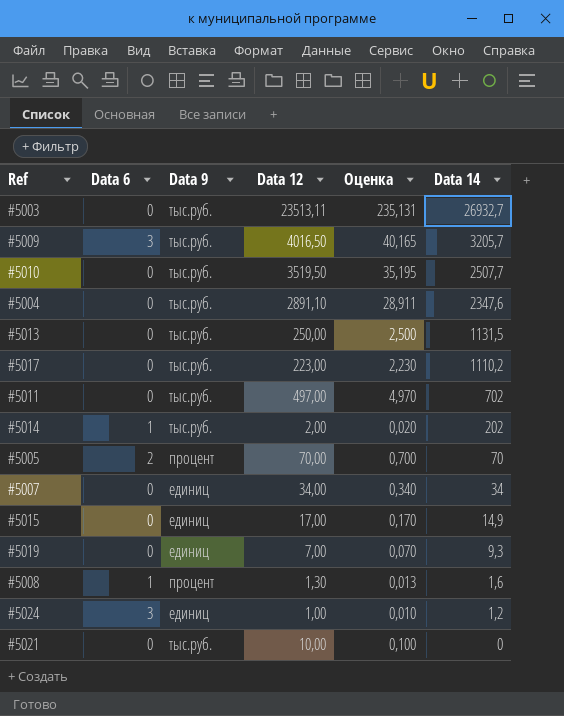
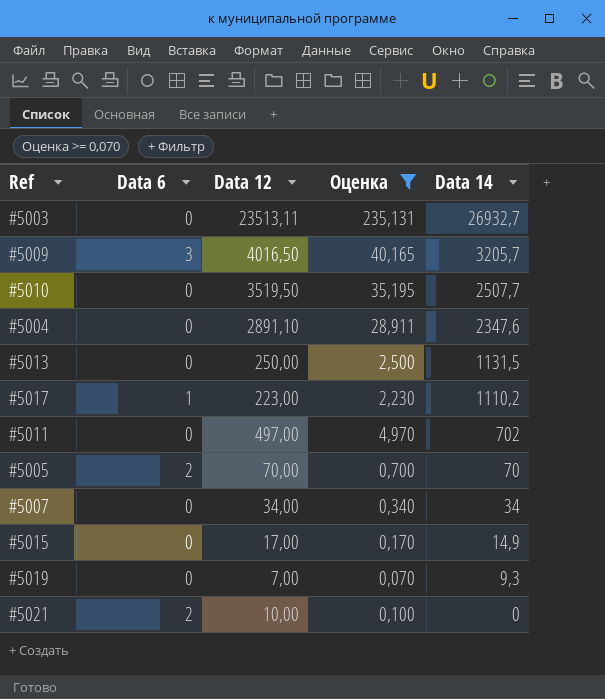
filter: none -> Оценка >= 0,070
column Data 9 | position: 3 -> none
#5017 | Data 6: 0 -> 1
#5021 | Data 6: 0 -> 2

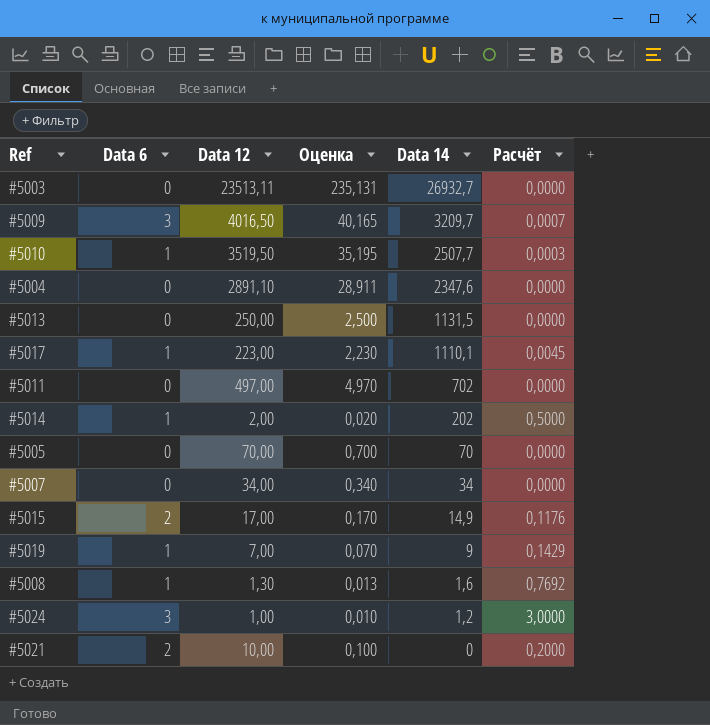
filter: Оценка >= 0,070 -> none
column Расчёт | formula: none -> [Data 6] / [Data 12]
#5009 | Data 14: 3205,7 -> 3209,7
#5010 | Data 6: 0 -> 1
#5017 | Data 14: 1110,2 -> 1110,1
#5005 | Data 6: 2 -> 0
#5015 | Data 6: 0 -> 2
#5019 | Data 6: 0 -> 1
#5019 | Data 14: 9,3 -> 9

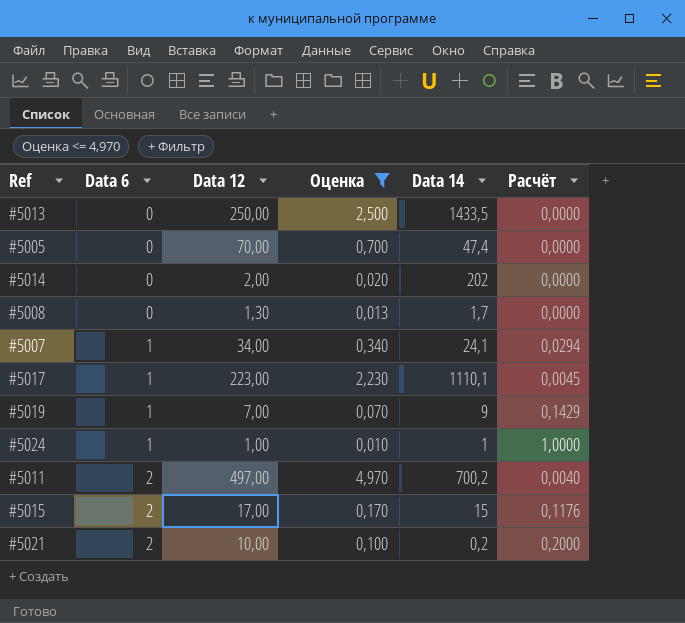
filter: none -> Оценка <= 4,970
row order: Data 14 descending -> Data 6 ascending
#5013 | Data 14: 1131,5 -> 1433,5
#5005 | Data 14: 70 -> 47,4
#5014 | Data 6: 1 -> 0
#5014 | Расчёт: 0,5000 -> 0,0000
#5008 | Data 6: 1 -> 0
#5008 | Data 14: 1,6 -> 1,7
#5008 | Расчёт: 0,7692 -> 0,0000
#5007 | Data 6: 0 -> 1
#5007 | Data 14: 34 -> 24,1
#5007 | Расчёт: 0,0000 -> 0,0294
#5024 | Data 6: 3 -> 1
#5024 | Data 14: 1,2 -> 1
#5024 | Расчёт: 3,0000 -> 1,0000
#5011 | Data 6: 0 -> 2
#5011 | Data 14: 702 -> 700,2
#5011 | Расчёт: 0,0000 -> 0,0040
#5015 | Data 14: 14,9 -> 15
#5021 | Data 14: 0 -> 0,2

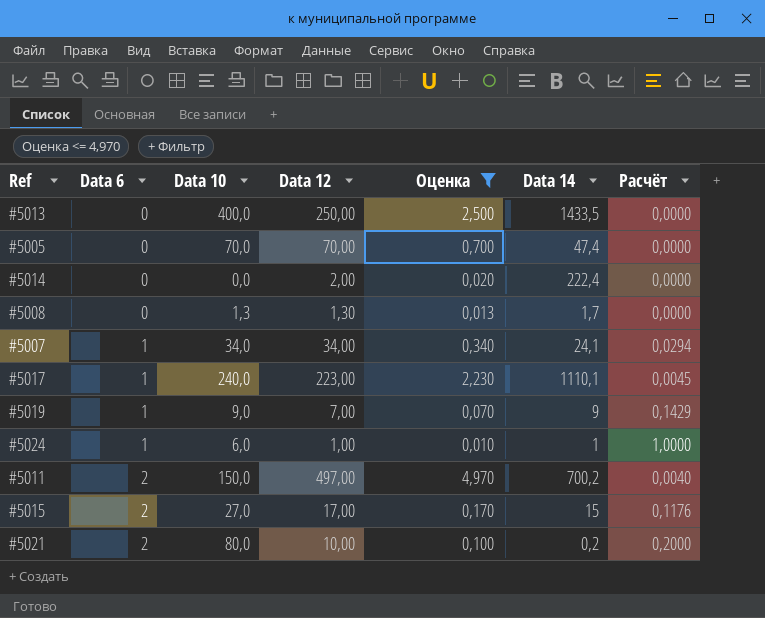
column Data 10 | position: none -> 3
#5014 | Data 14: 202 -> 222,4

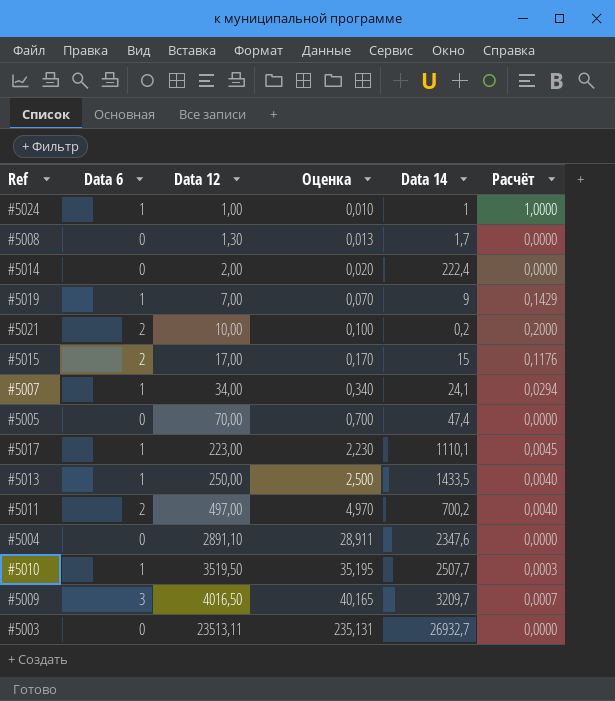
filter: Оценка <= 4,970 -> none
row order: Data 6 ascending -> Data 12 ascending
column Data 10 | position: 3 -> none
#5013 | Data 6: 0 -> 1
#5013 | Расчёт: 0,0000 -> 0,0040

